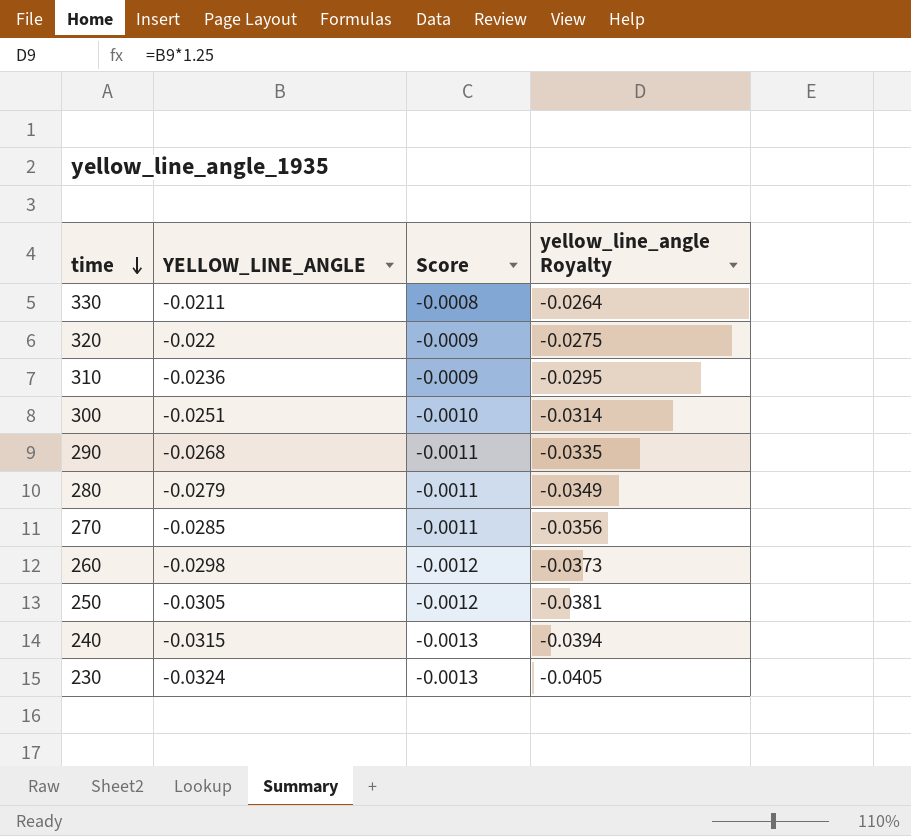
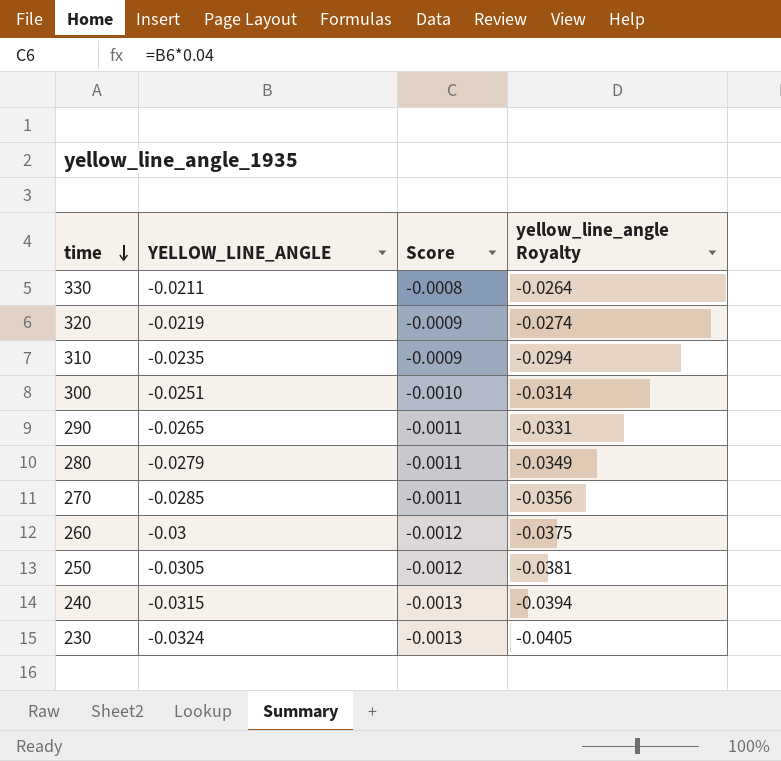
320 | YELLOW_LINE_ANGLE: -0.022 -> -0.0219
320 | yellow_line_angle Royalty: -0.0275 -> -0.0274
310 | YELLOW_LINE_ANGLE: -0.0236 -> -0.0235
310 | yellow_line_angle Royalty: -0.0295 -> -0.0294
290 | YELLOW_LINE_ANGLE: -0.0268 -> -0.0265
290 | yellow_line_angle Royalty: -0.0335 -> -0.0331
260 | YELLOW_LINE_ANGLE: -0.0298 -> -0.03
260 | yellow_line_angle Royalty: -0.0373 -> -0.0375

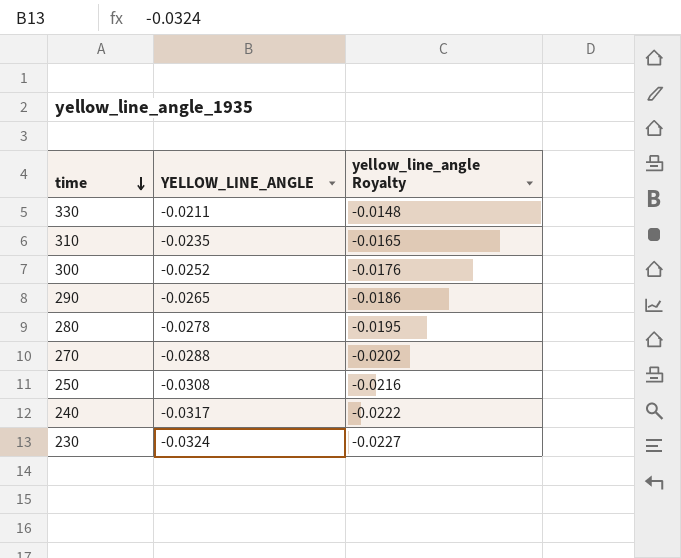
column Score | formula: [YELLOW_LINE_ANGLE] * 0.04 -> none
column yellow_line_angle Royalty | formula: [YELLOW_LINE_ANGLE] * 1.25 -> [YELLOW_LINE_ANGLE] * 0.7
row 320: -0.0219 | -0.0009 | -0.0274 -> none
row 260: -0.03 | -0.0012 | -0.0375 -> none
300 | YELLOW_LINE_ANGLE: -0.0251 -> -0.0252
280 | YELLOW_LINE_ANGLE: -0.0279 -> -0.0278
270 | YELLOW_LINE_ANGLE: -0.0285 -> -0.0288
250 | YELLOW_LINE_ANGLE: -0.0305 -> -0.0308
240 | YELLOW_LINE_ANGLE: -0.0315 -> -0.0317

